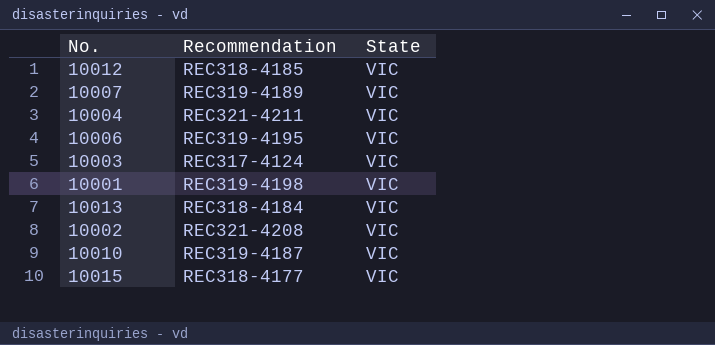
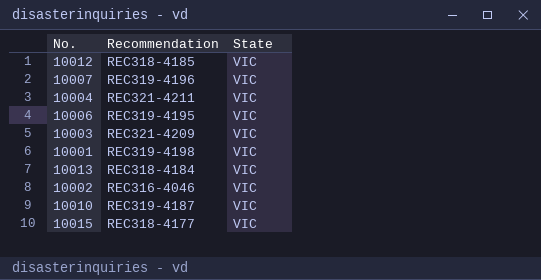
10007 | Recommendation: REC319-4189 -> REC319-4196
10003 | Recommendation: REC317-4124 -> REC321-4209
10002 | Recommendation: REC321-4208 -> REC316-4046

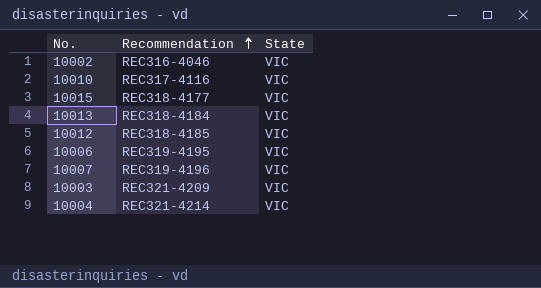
row order: none -> Recommendation ascending
row 10001: REC319-4198 | VIC -> none
10010 | Recommendation: REC319-4187 -> REC317-4116
10004 | Recommendation: REC321-4211 -> REC321-4214

